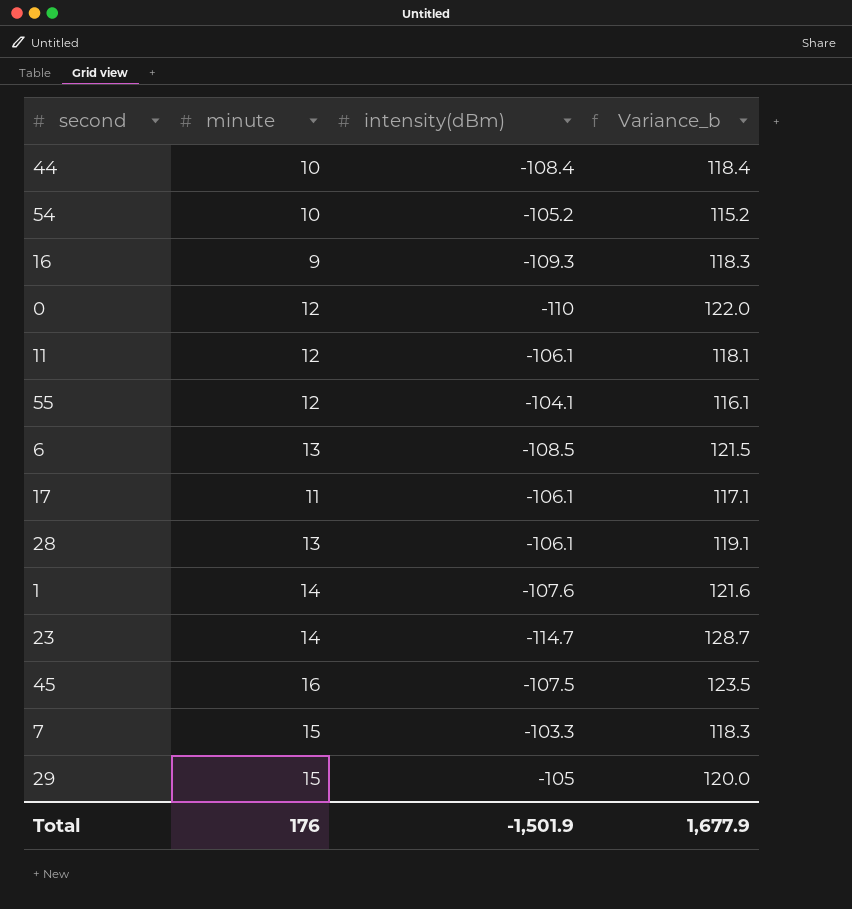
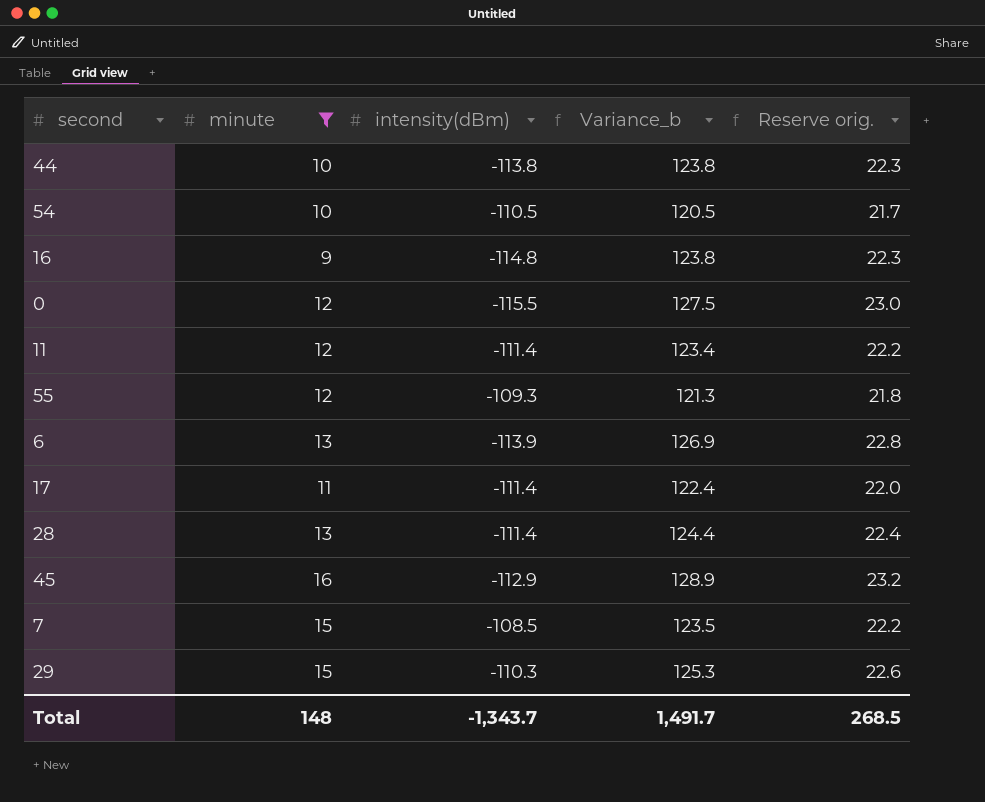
filter: none -> minute != 14
column Reserve orig. | formula: none -> [Variance_b] * 0.18
44 | intensity(dBm): -108.4 -> -113.8
44 | Variance_b: 118.4 -> 123.8
54 | intensity(dBm): -105.2 -> -110.5
54 | Variance_b: 115.2 -> 120.5
16 | intensity(dBm): -109.3 -> -114.8
16 | Variance_b: 118.3 -> 123.8
0 | intensity(dBm): -110 -> -115.5
0 | Variance_b: 122.0 -> 127.5
11 | intensity(dBm): -106.1 -> -111.4
11 | Variance_b: 118.1 -> 123.4
55 | intensity(dBm): -104.1 -> -109.3
55 | Variance_b: 116.1 -> 121.3
6 | intensity(dBm): -108.5 -> -113.9
6 | Variance_b: 121.5 -> 126.9
17 | intensity(dBm): -106.1 -> -111.4
17 | Variance_b: 117.1 -> 122.4
28 | intensity(dBm): -106.1 -> -111.4
28 | Variance_b: 119.1 -> 124.4
45 | intensity(dBm): -107.5 -> -112.9
45 | Variance_b: 123.5 -> 128.9
7 | intensity(dBm): -103.3 -> -108.5
7 | Variance_b: 118.3 -> 123.5
29 | intensity(dBm): -105 -> -110.3
29 | Variance_b: 120.0 -> 125.3
Total | minute: 176 -> 148
Total | intensity(dBm): -1,501.9 -> -1,343.7
Total | Variance_b: 1,677.9 -> 1,491.7

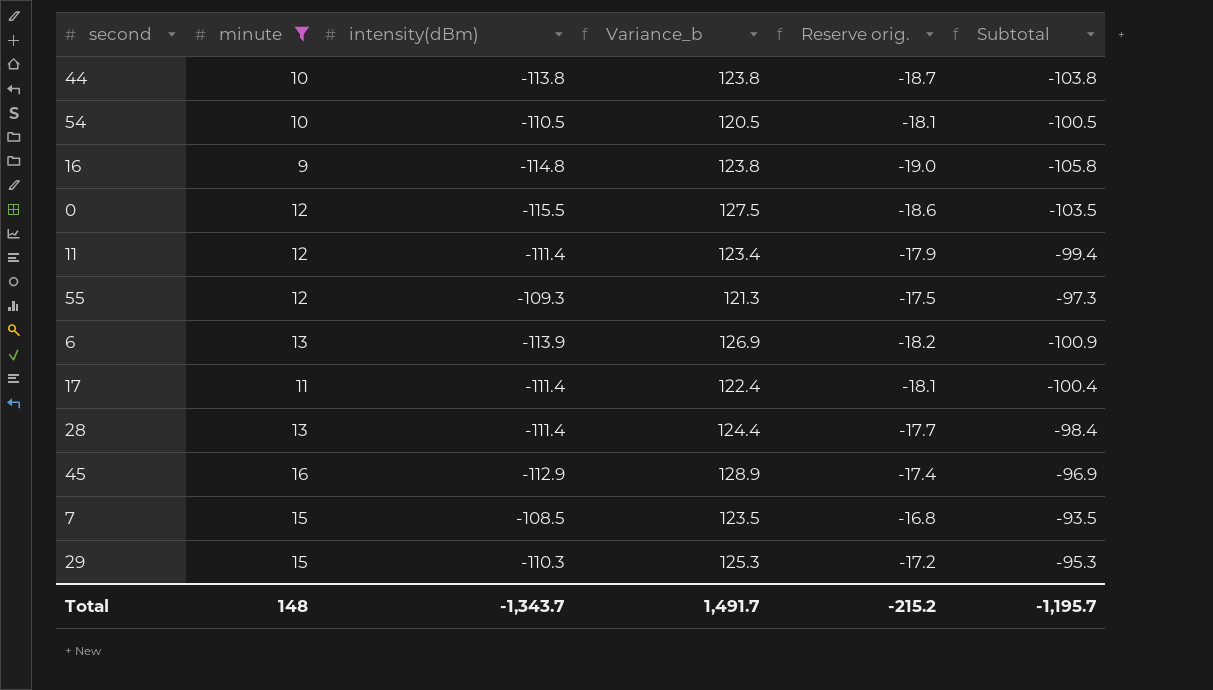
column Reserve orig. | formula: [Variance_b] * 0.18 -> [Subtotal] * 0.18
column Subtotal | formula: none -> [minute] + [intensity(dBm)]
Total | Reserve orig.: 268.5 -> -215.2

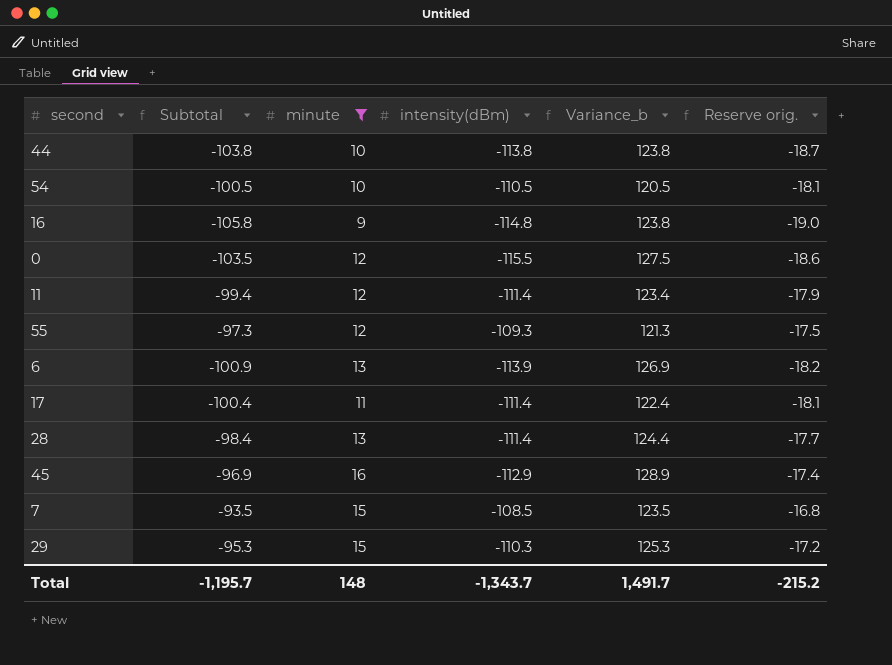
column Subtotal | position: 6 -> 2

